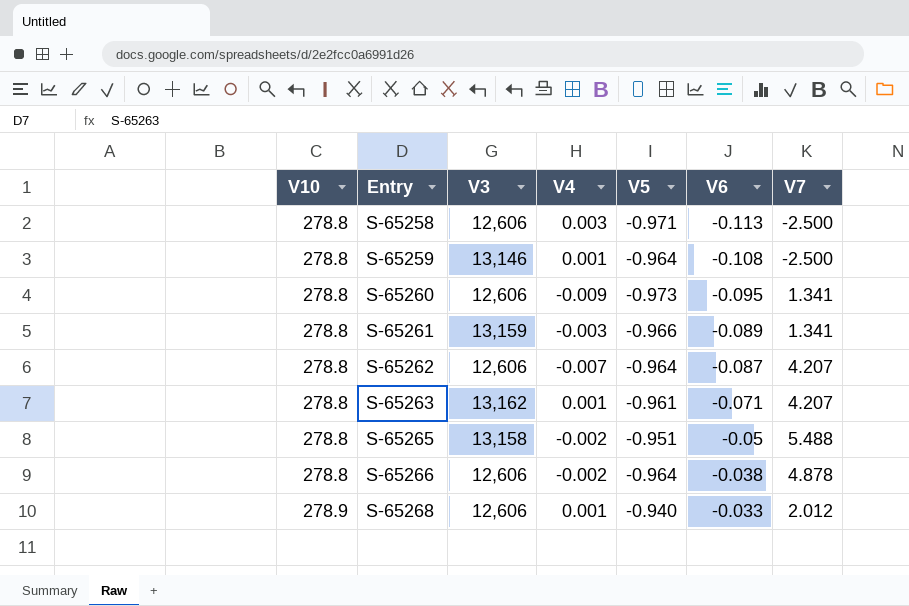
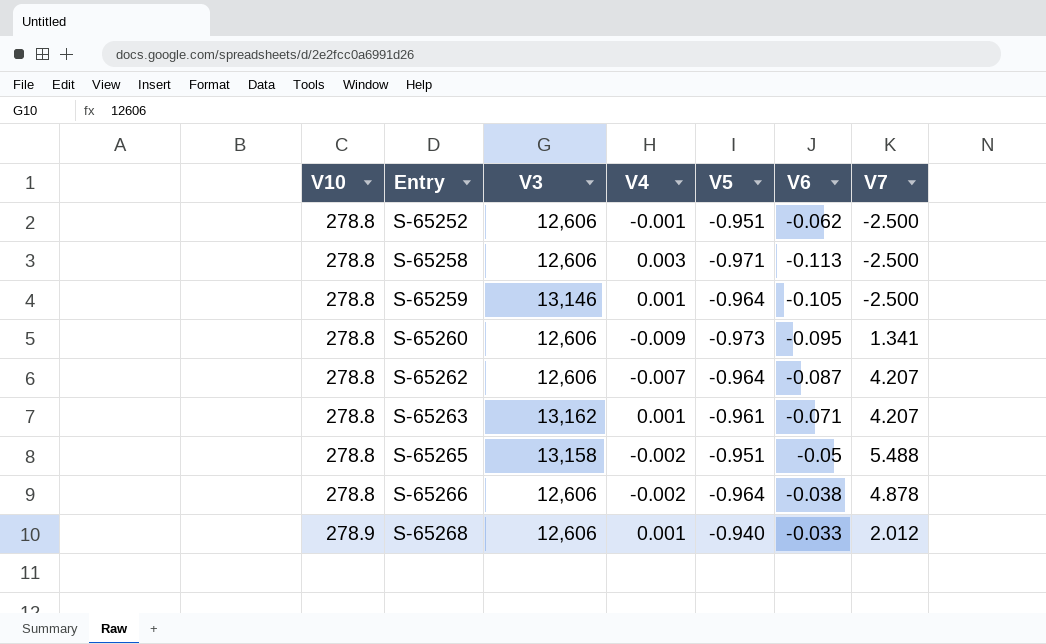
row S-65261: 278.8 | 13,159 | -0.003 | -0.966 | -0.089 | 1.341 -> none
row S-65252: none -> 278.8 | 12,606 | -0.001 | -0.951 | -0.062 | -2.500
S-65259 | V6: -0.108 -> -0.105

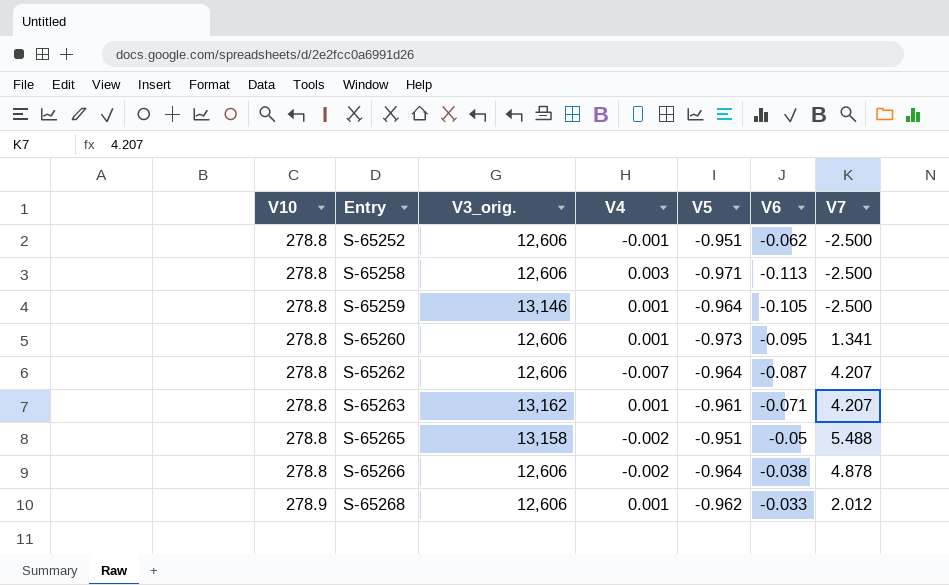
column name: V3 -> V3_orig.
S-65260 | V4: -0.009 -> 0.001
S-65268 | V5: -0.940 -> -0.962

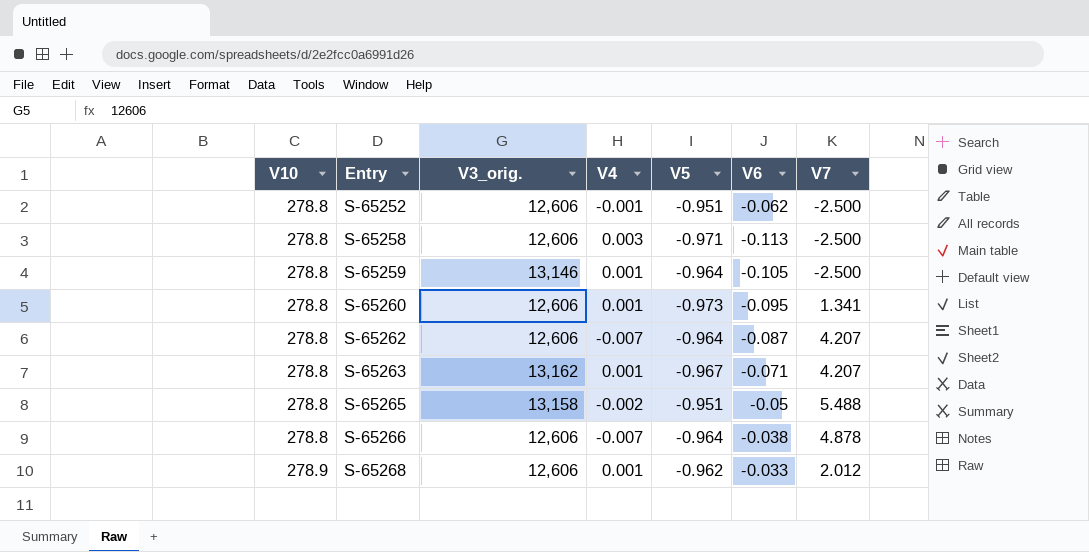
S-65263 | V5: -0.961 -> -0.967
S-65266 | V4: -0.002 -> -0.007

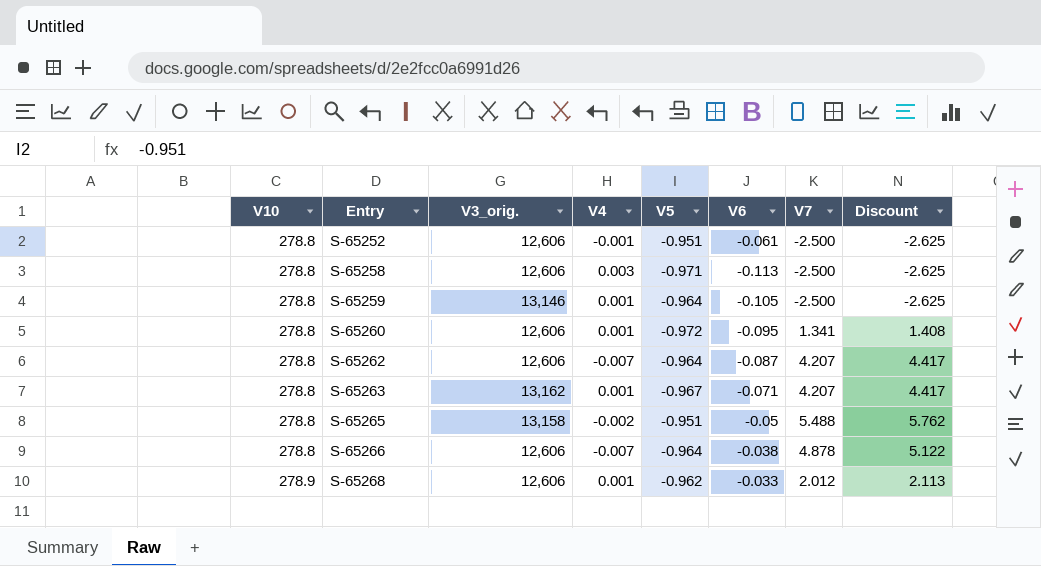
column Discount | formula: none -> [V7] * 1.05
S-65252 | V6: -0.062 -> -0.061
S-65260 | V5: -0.973 -> -0.972

